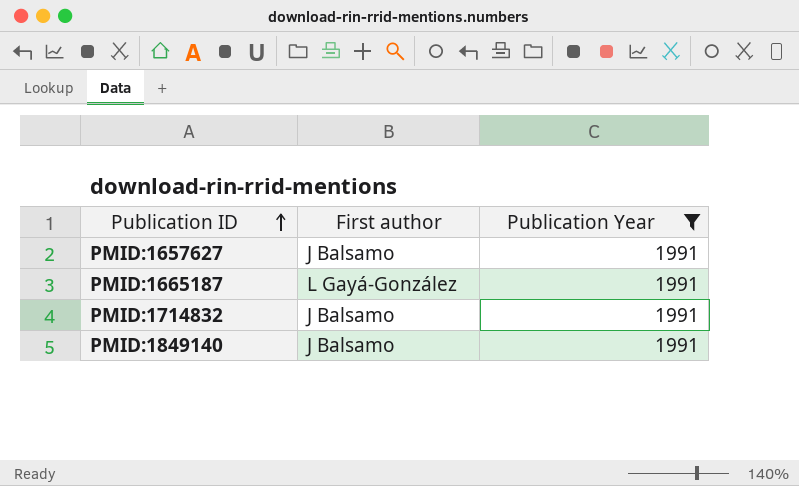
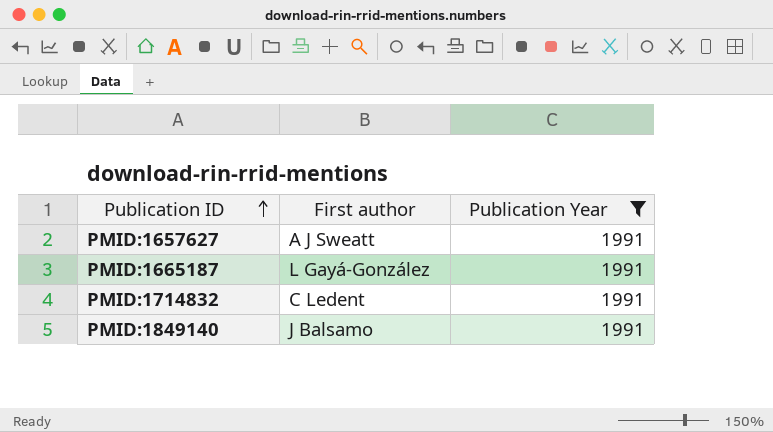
PMID:1657627 | First author: J Balsamo -> A J Sweatt
PMID:1714832 | First author: J Balsamo -> C Ledent

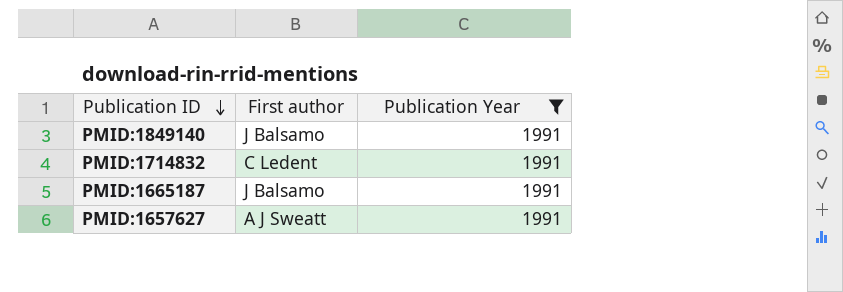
row order: Publication ID ascending -> Publication ID descending
PMID:1665187 | First author: L Gayá-González -> J Balsamo

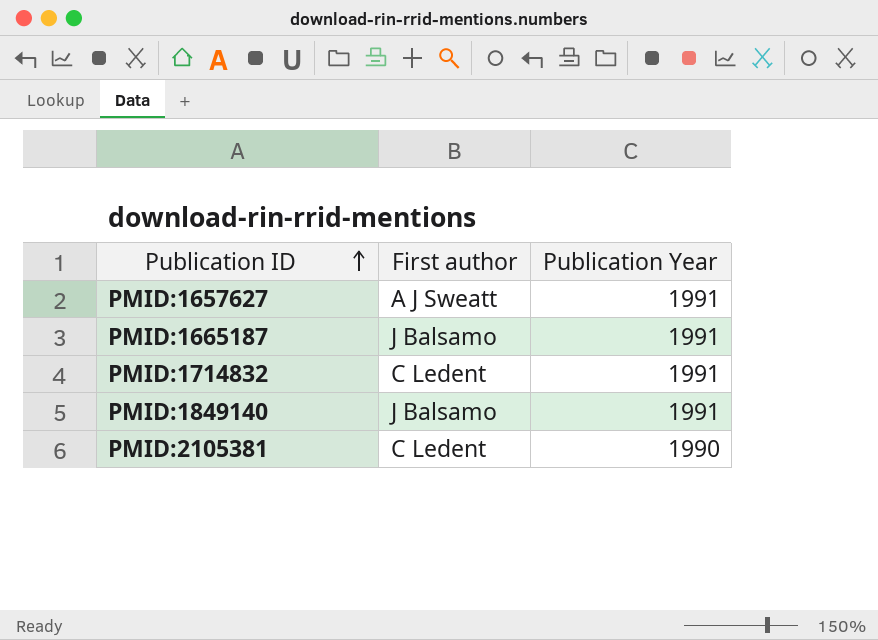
filter: Publication Year = 1991 -> none
row order: Publication ID descending -> Publication ID ascending

